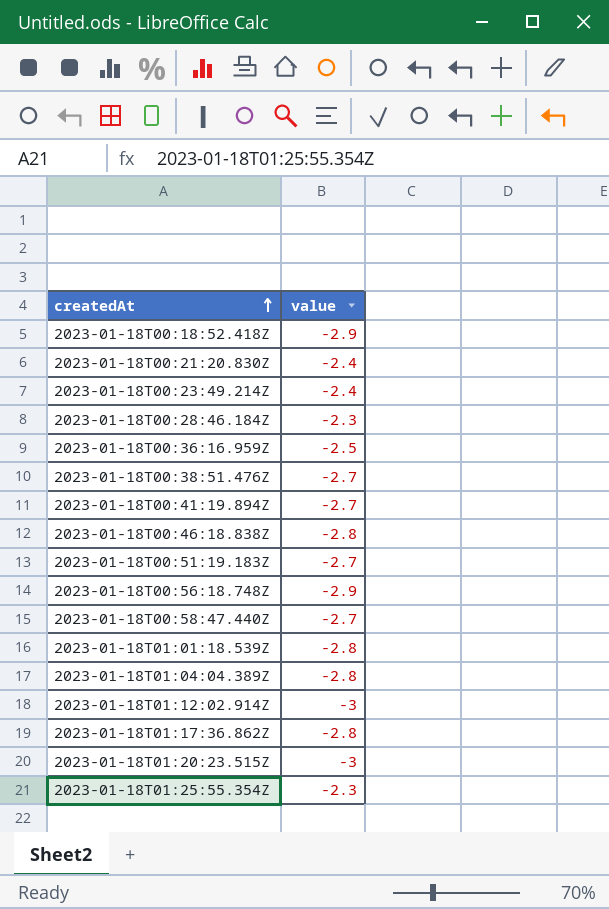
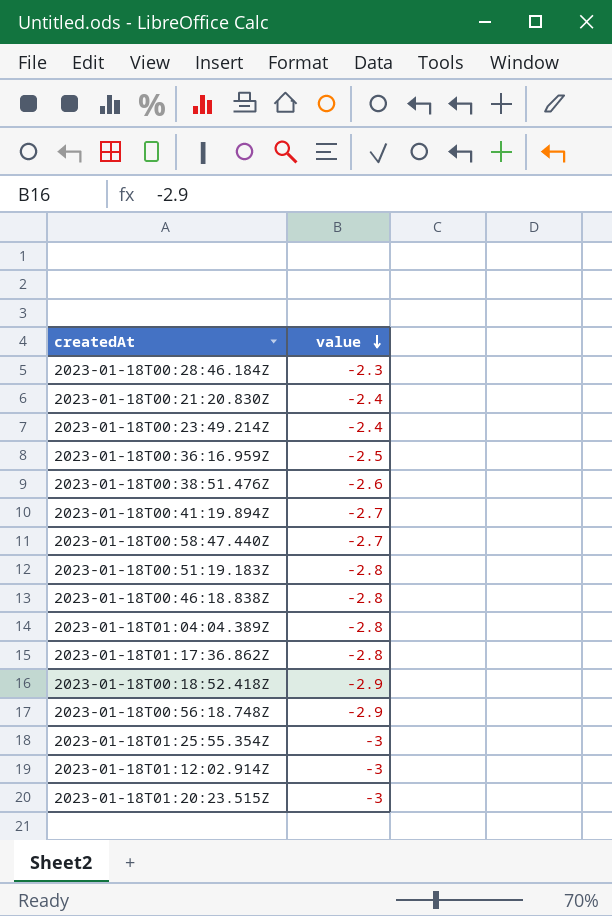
row order: createdAt ascending -> value descending
row 2023-01-18T01:01:18.539Z: -2.8 -> none
2023-01-18T00:38:51.476Z | value: -2.7 -> -2.6
2023-01-18T00:51:19.183Z | value: -2.7 -> -2.8
2023-01-18T01:25:55.354Z | value: -2.3 -> -3

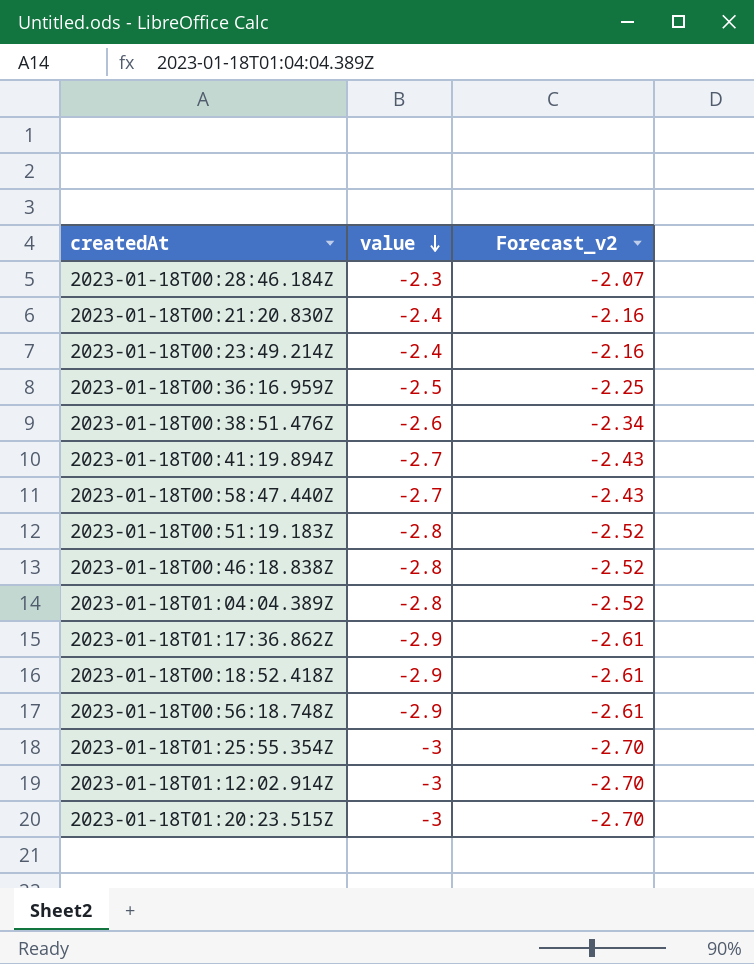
column Forecast_v2 | formula: none -> [value] * 0.9
2023-01-18T01:17:36.862Z | value: -2.8 -> -2.9

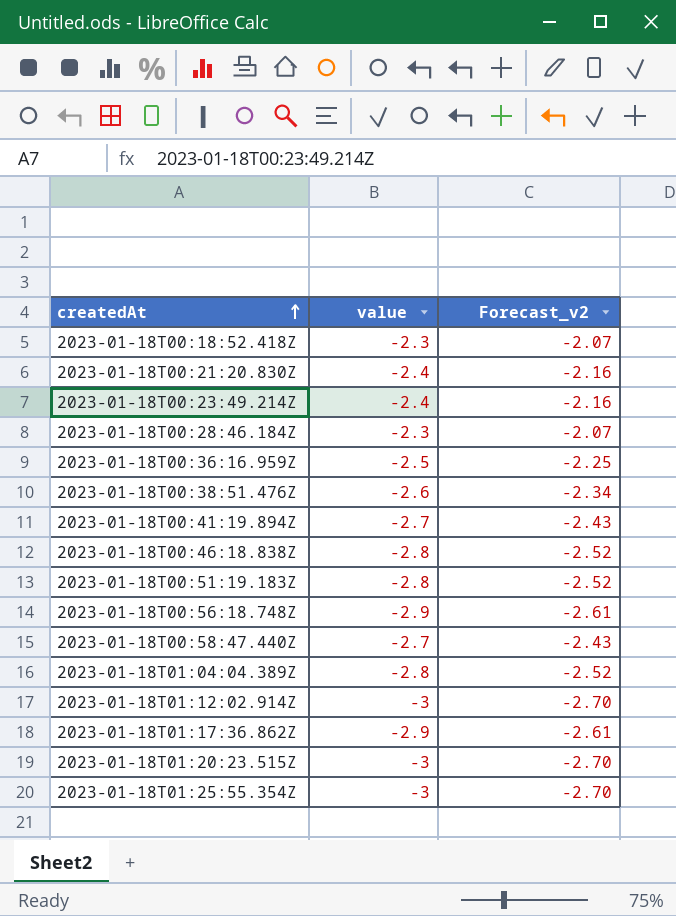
row order: value descending -> createdAt ascending
2023-01-18T00:18:52.418Z | value: -2.9 -> -2.3
2023-01-18T00:18:52.418Z | Forecast_v2: -2.61 -> -2.07

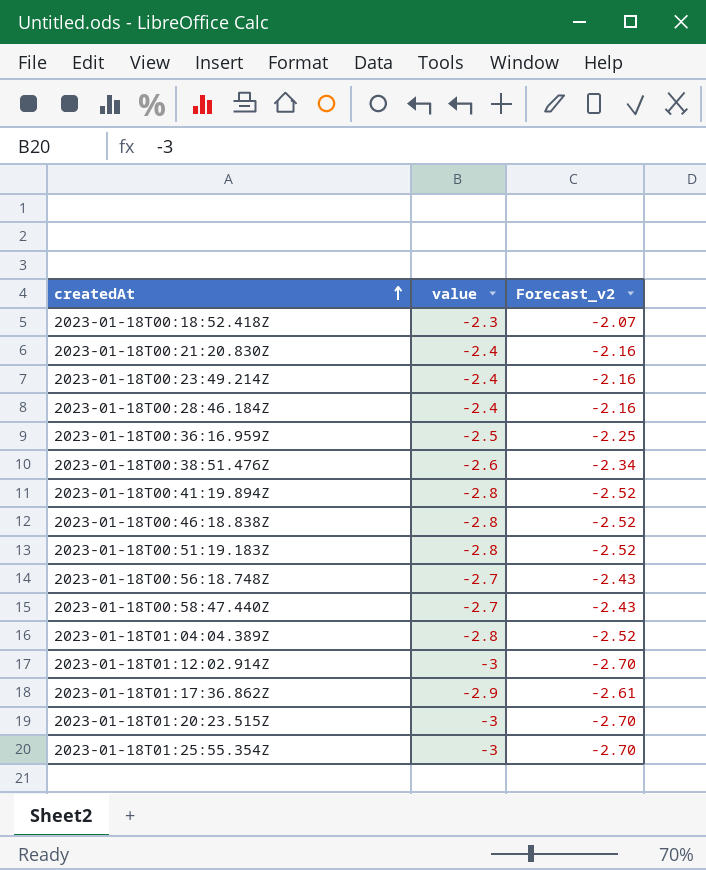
2023-01-18T00:28:46.184Z | value: -2.3 -> -2.4
2023-01-18T00:28:46.184Z | Forecast_v2: -2.07 -> -2.16
2023-01-18T00:41:19.894Z | value: -2.7 -> -2.8
2023-01-18T00:41:19.894Z | Forecast_v2: -2.43 -> -2.52
2023-01-18T00:56:18.748Z | value: -2.9 -> -2.7
2023-01-18T00:56:18.748Z | Forecast_v2: -2.61 -> -2.43

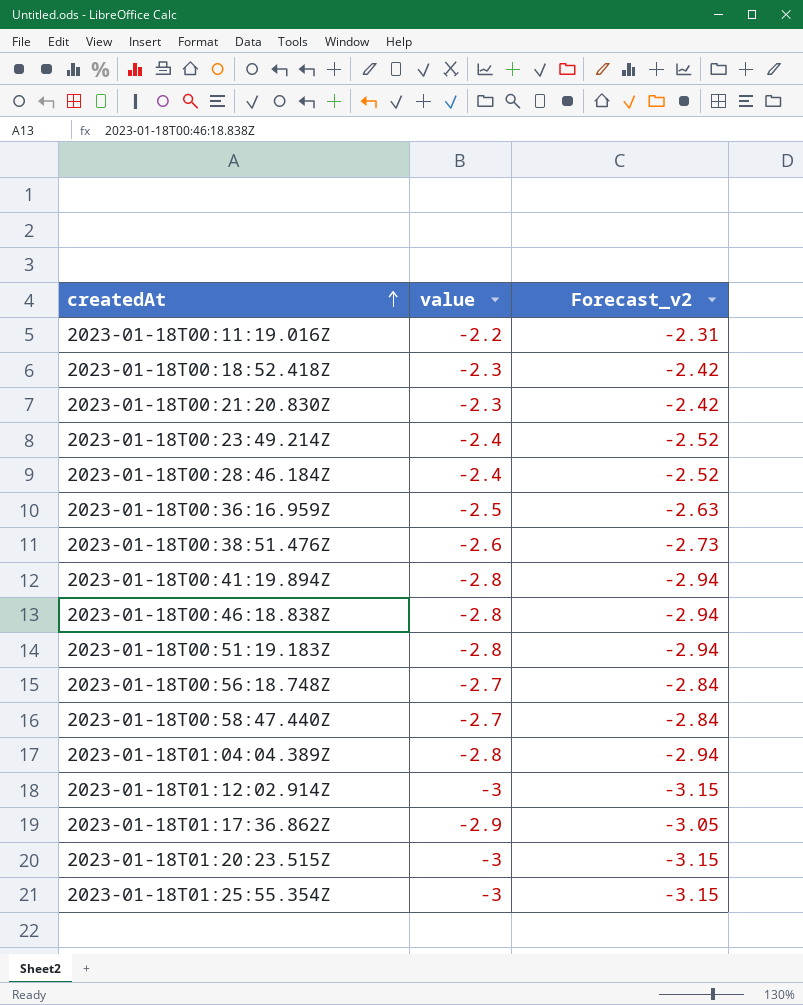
column Forecast_v2 | formula: [value] * 0.9 -> [value] * 1.05
row 2023-01-18T00:11:19.016Z: none -> -2.2 | -2.31
2023-01-18T00:21:20.830Z | value: -2.4 -> -2.3

